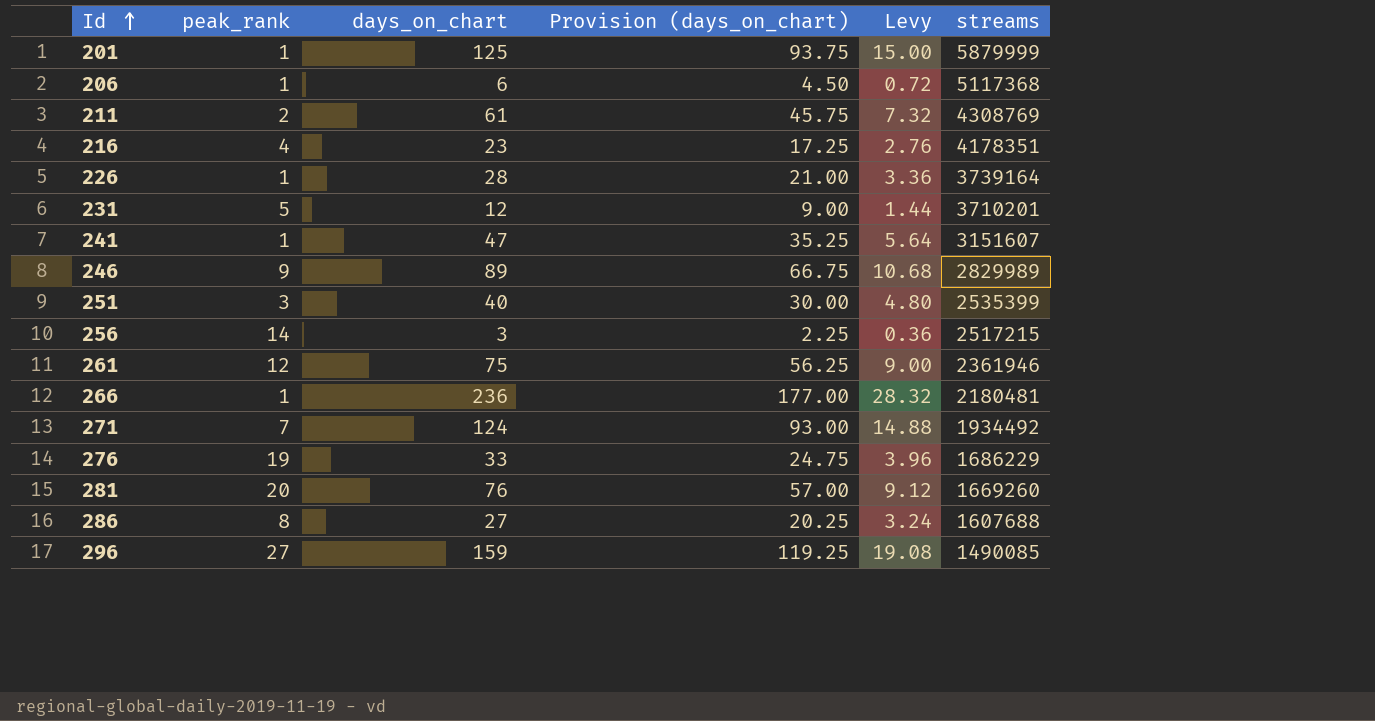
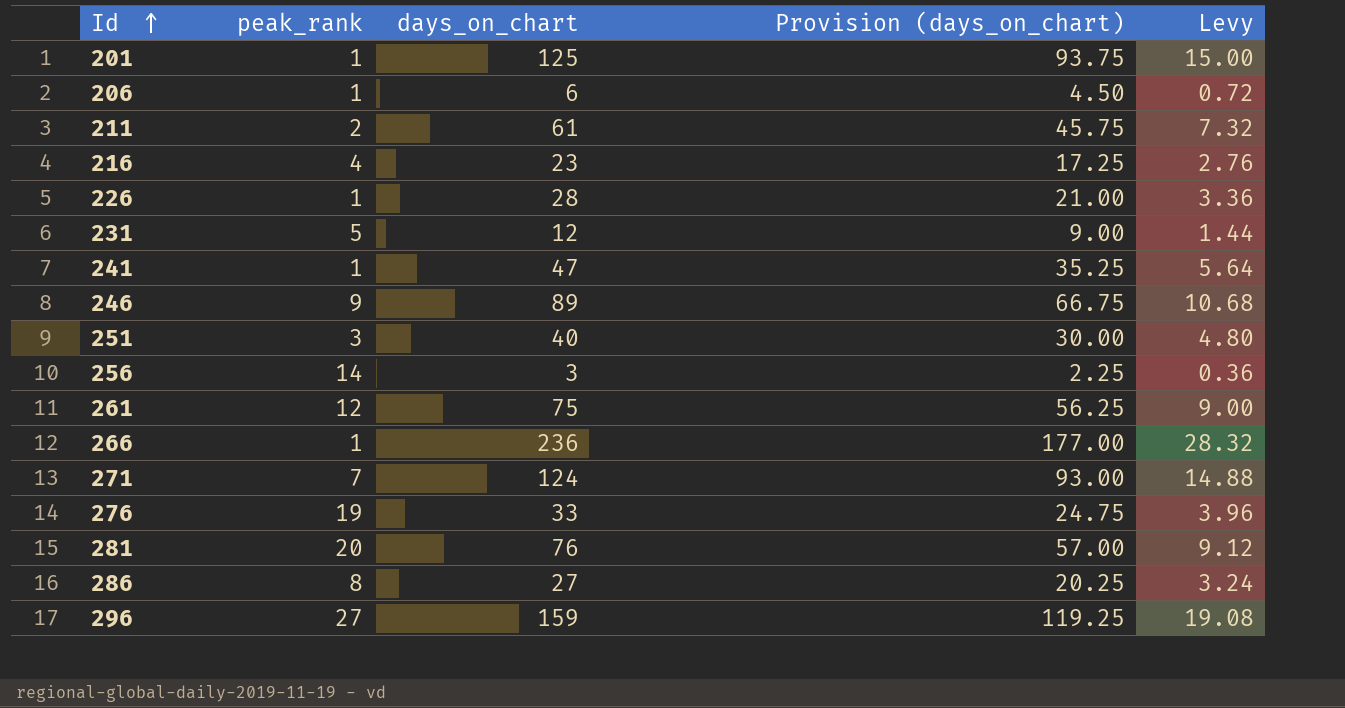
column streams | position: 6 -> none

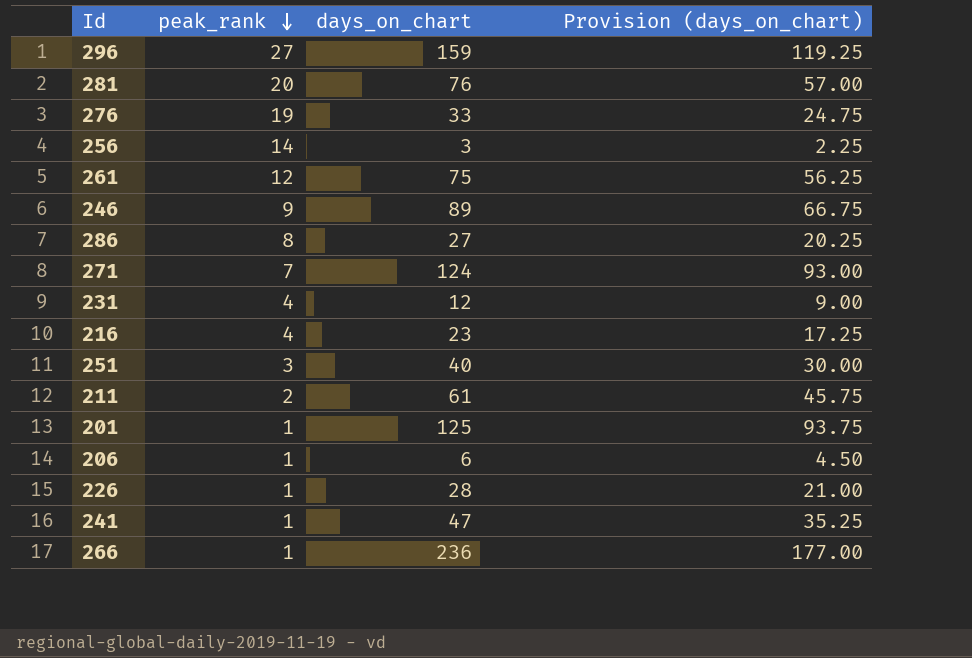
row order: Id ascending -> peak_rank descending
column Levy | formula: [days_on_chart] * 0.12 -> none
231 | peak_rank: 5 -> 4

